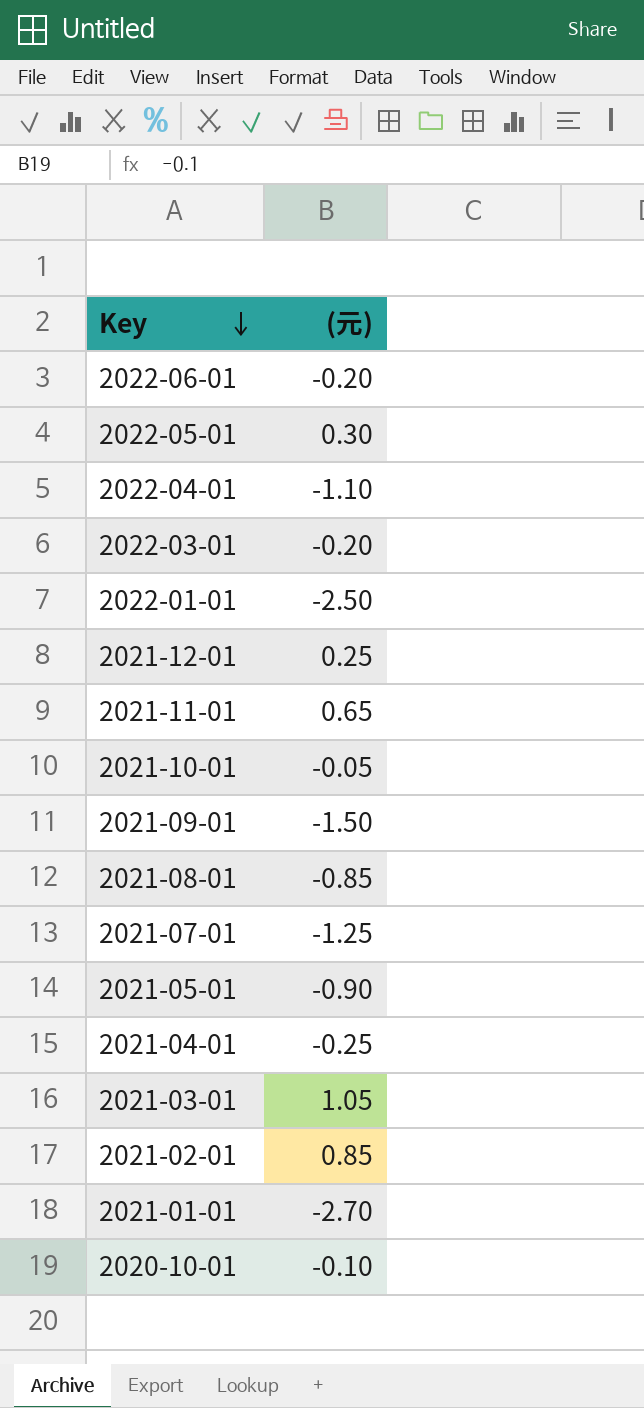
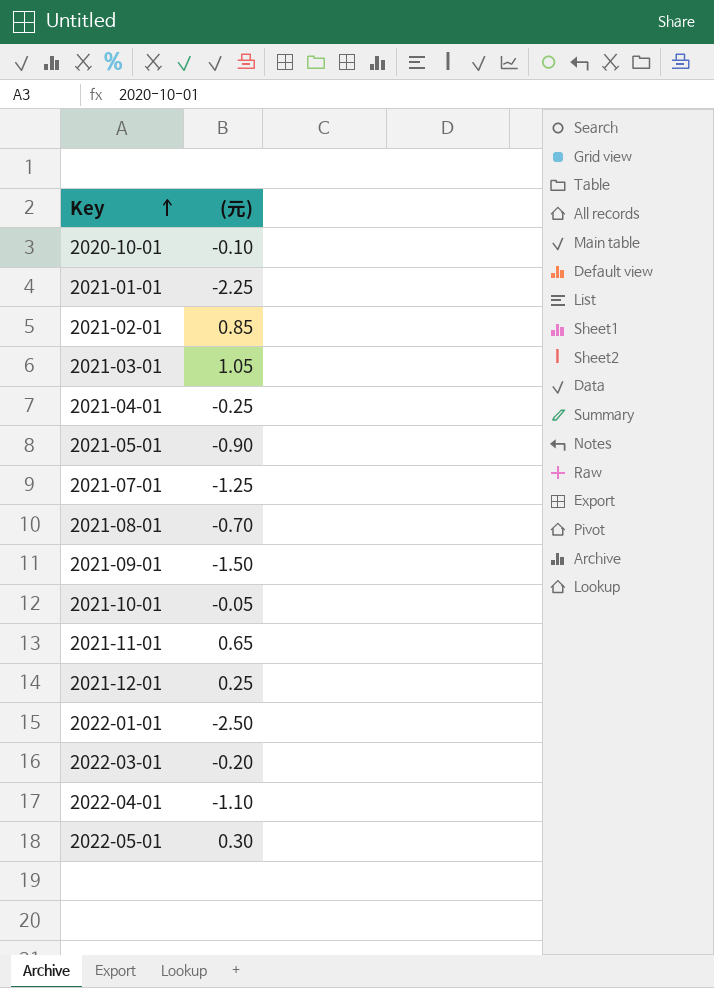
row order: Key descending -> Key ascending
row 2022-06-01: -0.20 -> none
2021-01-01 | (元): -2.70 -> -2.25
2021-08-01 | (元): -0.85 -> -0.70

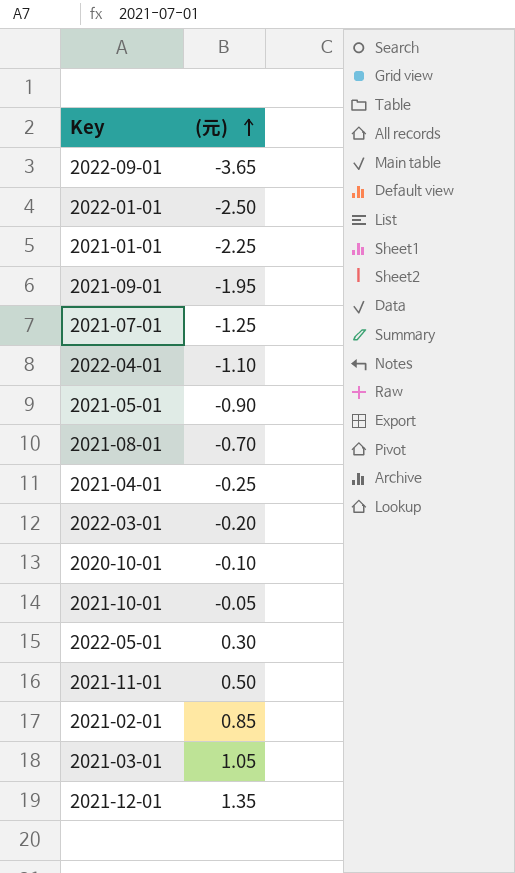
row order: Key ascending -> (元) ascending
row 2022-09-01: none -> -3.65
2021-09-01 | (元): -1.50 -> -1.95
2021-11-01 | (元): 0.65 -> 0.50
2021-12-01 | (元): 0.25 -> 1.35

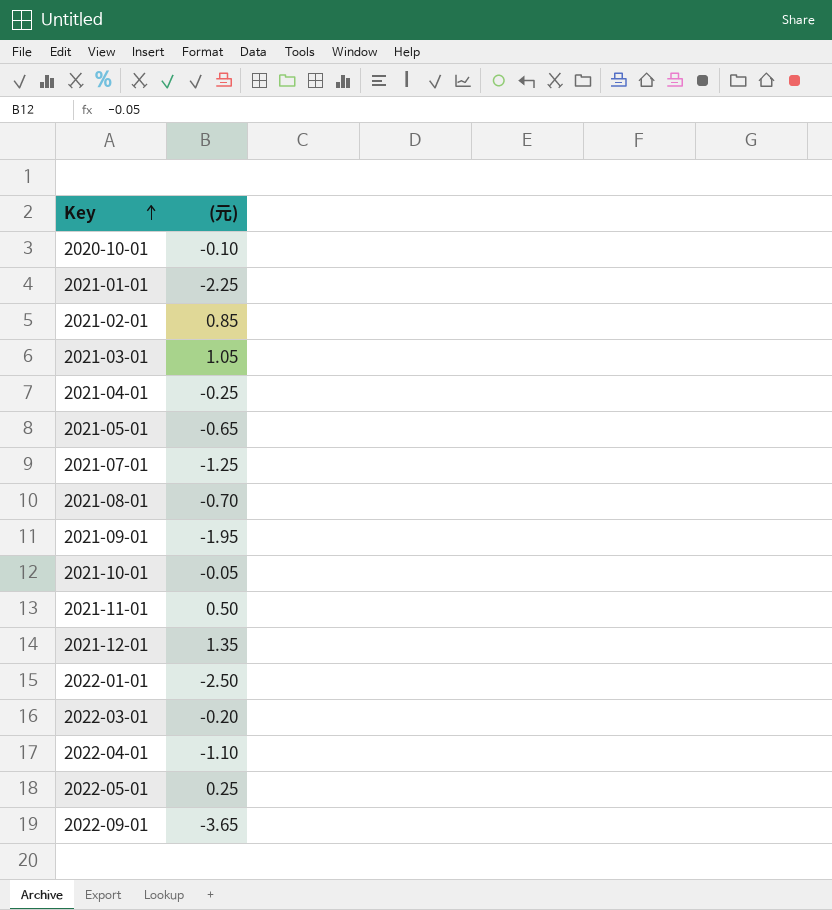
row order: (元) ascending -> Key ascending
2021-05-01 | (元): -0.90 -> -0.65
2022-05-01 | (元): 0.30 -> 0.25

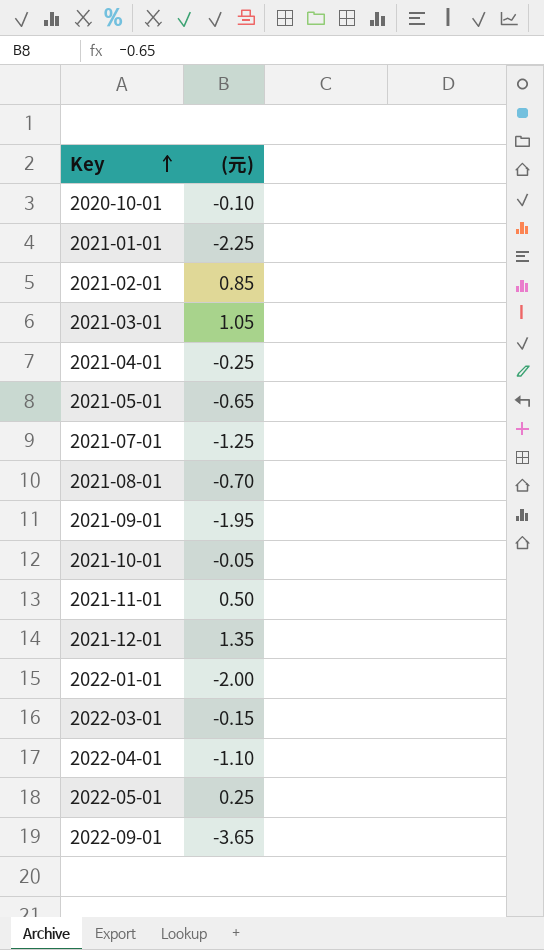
2022-01-01 | (元): -2.50 -> -2.00
2022-03-01 | (元): -0.20 -> -0.15

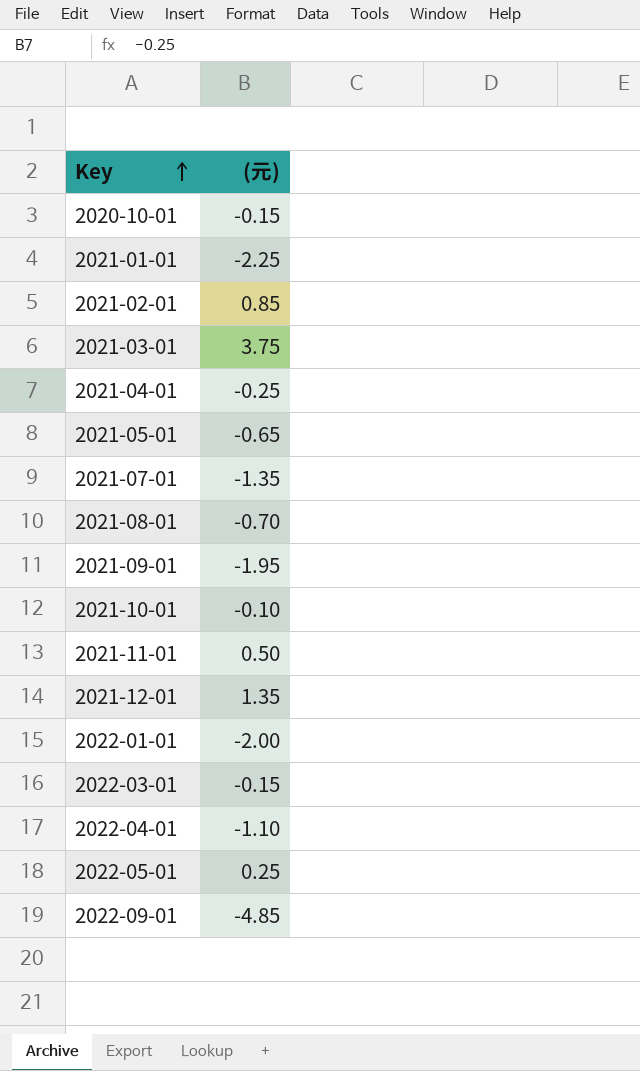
2020-10-01 | (元): -0.10 -> -0.15
2021-03-01 | (元): 1.05 -> 3.75
2021-07-01 | (元): -1.25 -> -1.35
2021-10-01 | (元): -0.05 -> -0.10
2022-09-01 | (元): -3.65 -> -4.85

